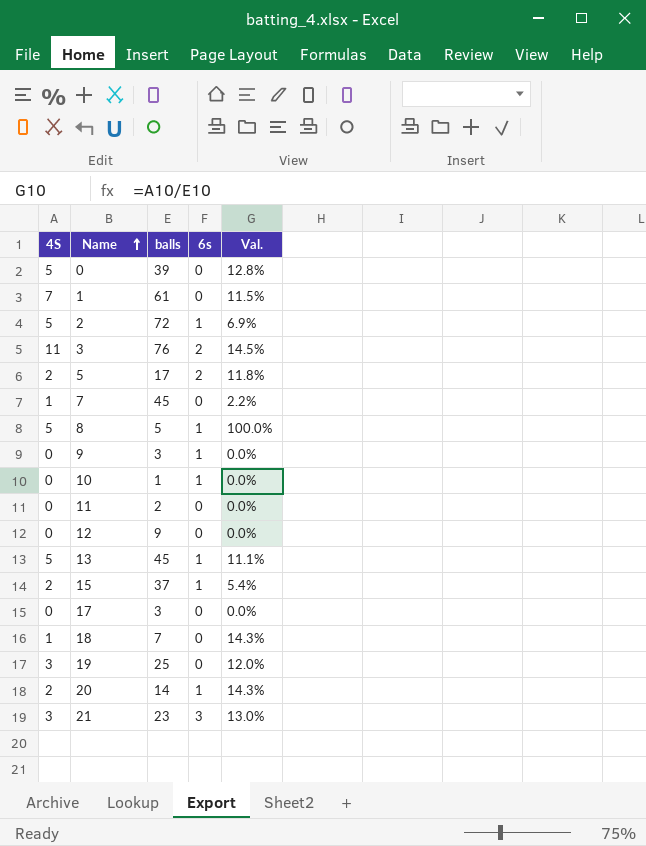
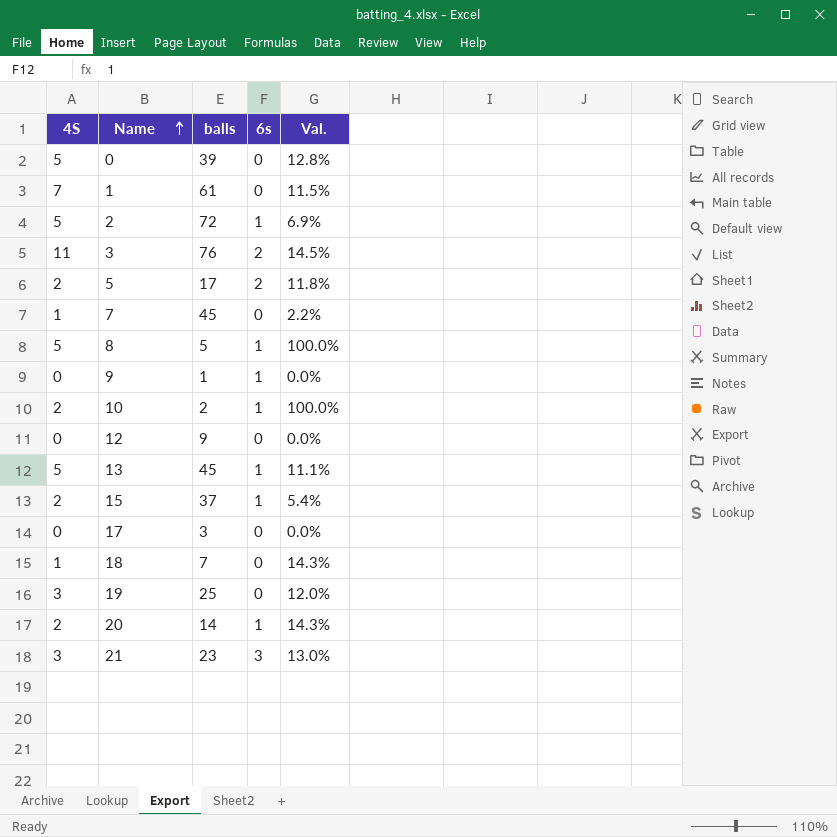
row 11: 0 | 2 | 0 | 0.0% -> none
9 | balls: 3 -> 1
10 | 4S: 0 -> 2
10 | balls: 1 -> 2
10 | Val.: 0.0% -> 100.0%

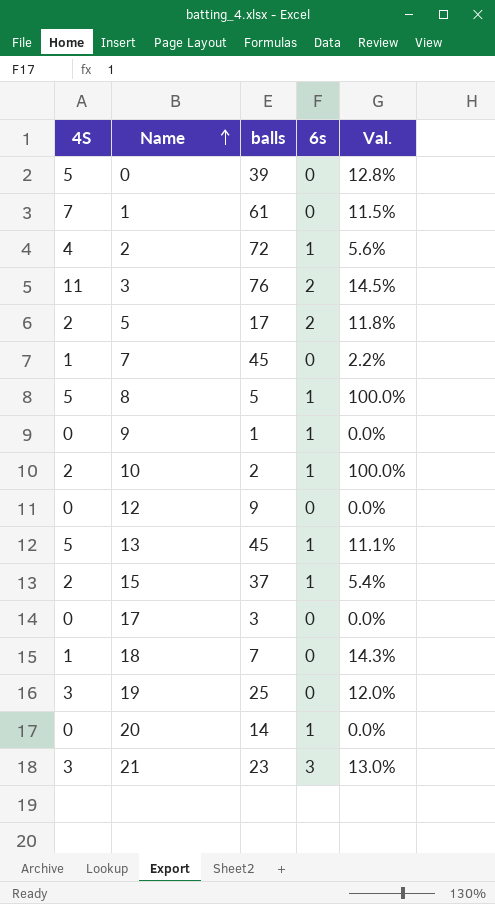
2 | 4S: 5 -> 4
2 | Val.: 6.9% -> 5.6%
20 | 4S: 2 -> 0
20 | Val.: 14.3% -> 0.0%

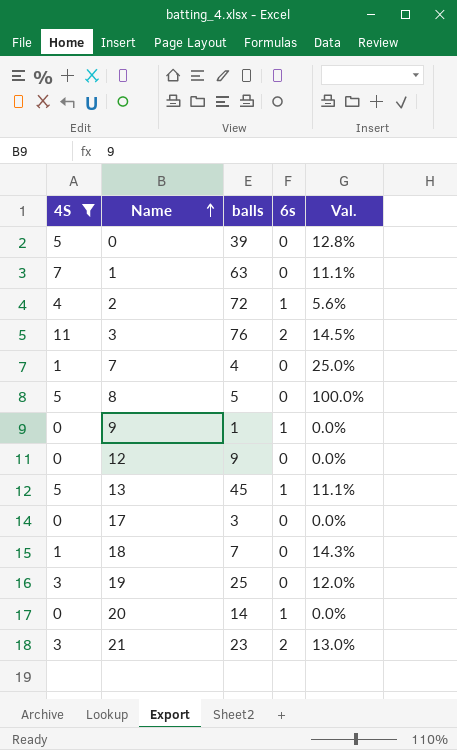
filter: none -> 4S != 2
1 | balls: 61 -> 63
1 | Val.: 11.5% -> 11.1%
7 | balls: 45 -> 4
7 | Val.: 2.2% -> 25.0%
8 | 6s: 1 -> 0
21 | 6s: 3 -> 2

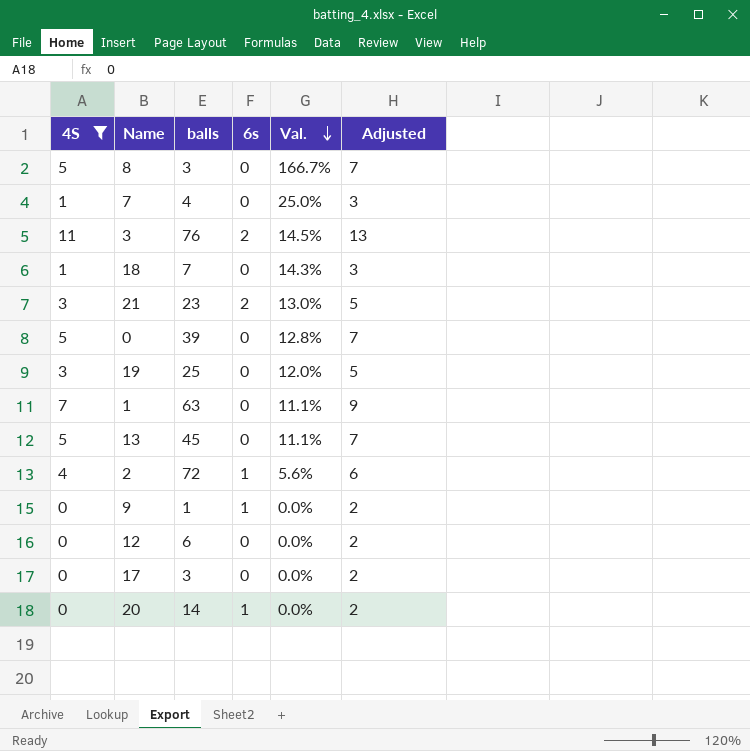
row order: Name ascending -> Val. descending
column Adjusted | formula: none -> [4S] + 2
8 | balls: 5 -> 3
8 | Val.: 100.0% -> 166.7%
13 | 6s: 1 -> 0
12 | balls: 9 -> 6

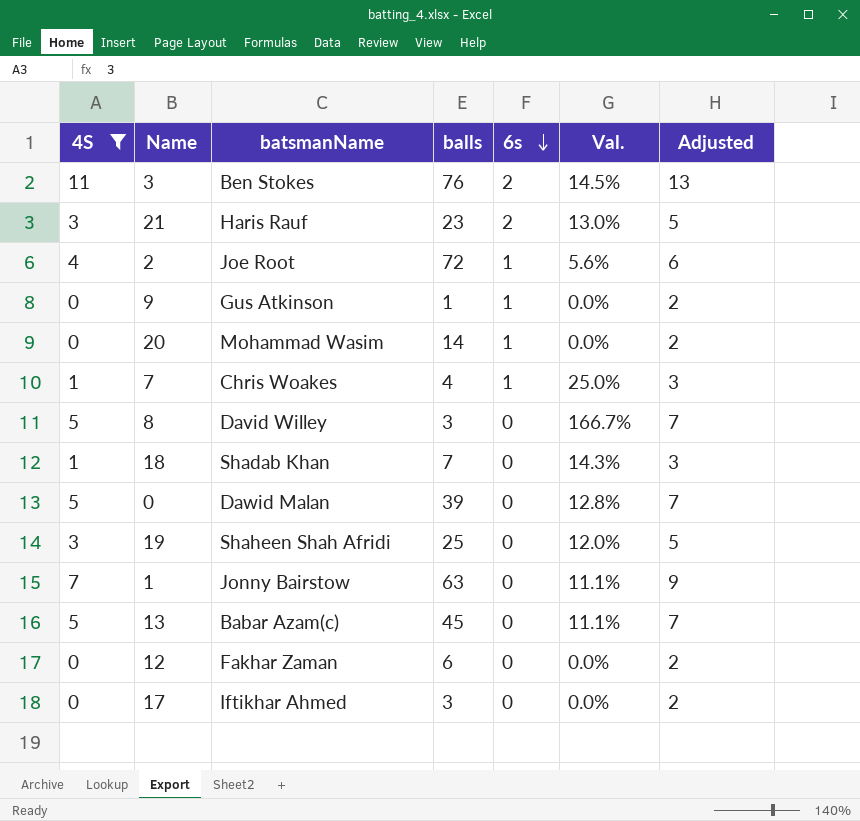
row order: Val. descending -> 6s descending
column batsmanName | position: none -> 3
7 | 6s: 0 -> 1

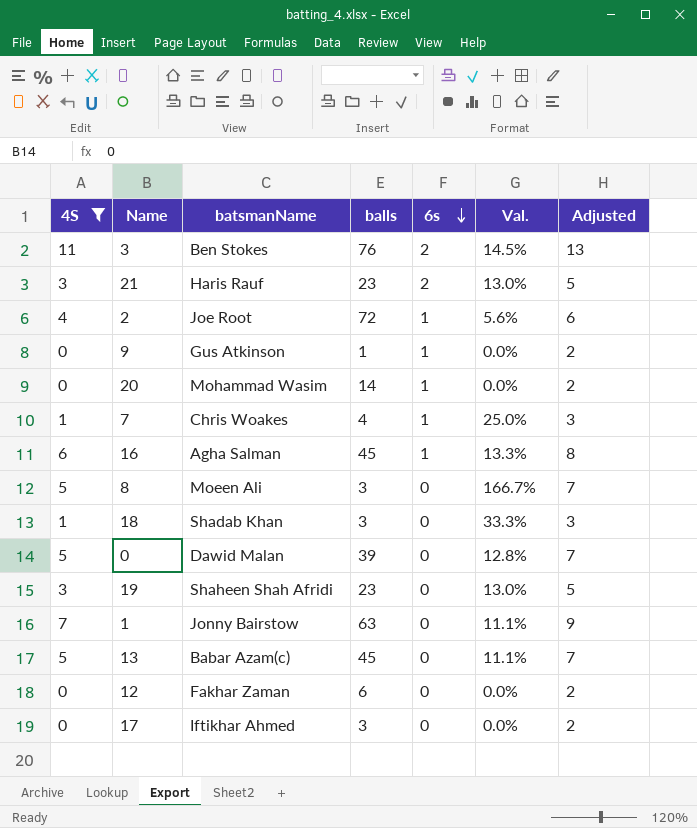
row 16: none -> 6 | Agha Salman | 45 | 1 | 13.3% | 8
8 | batsmanName: David Willey -> Moeen Ali
18 | balls: 7 -> 3
18 | Val.: 14.3% -> 33.3%
19 | balls: 25 -> 23
19 | Val.: 12.0% -> 13.0%

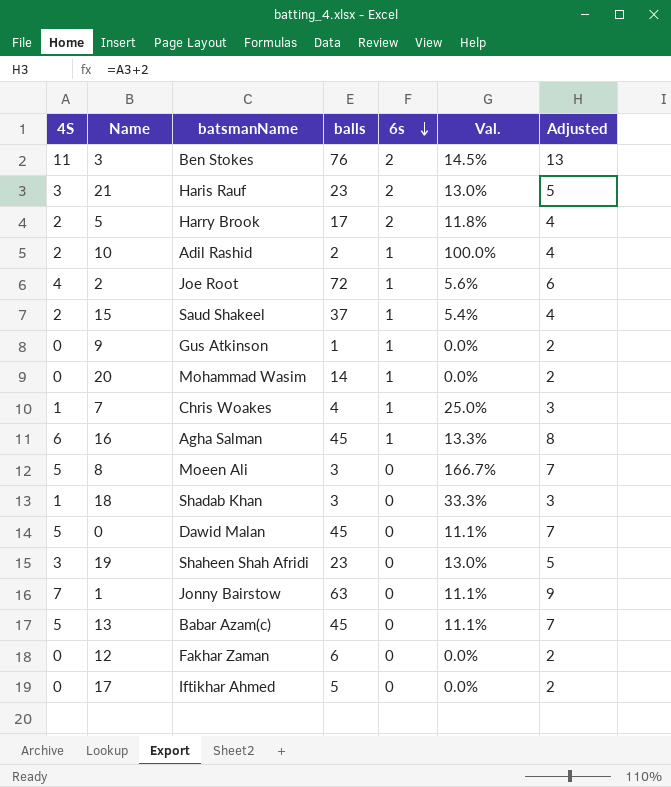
filter: 4S != 2 -> none
0 | balls: 39 -> 45
0 | Val.: 12.8% -> 11.1%
17 | balls: 3 -> 5

